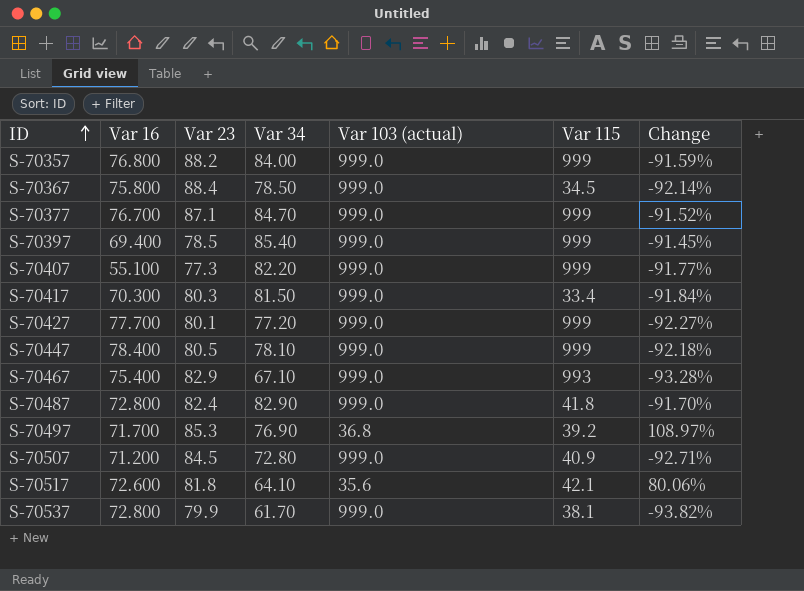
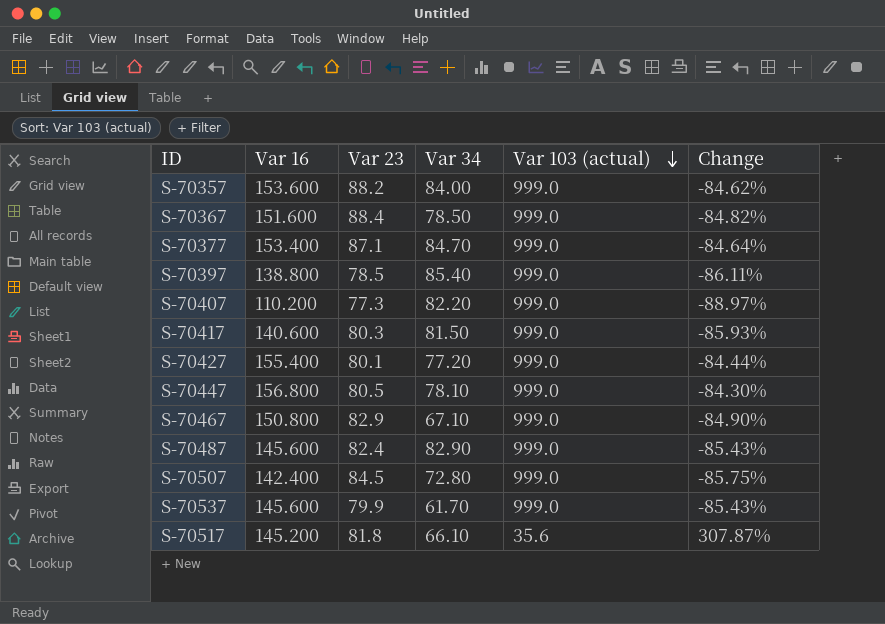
row order: ID ascending -> Var 103 (actual) descending
column Var 115 | position: 6 -> none
column Change | formula: ([Var 34] - [Var 103 (actual)]) / [Var 103 (actual)] -> ([Var 16] - [Var 103 (actual)]) / [Var 103 (actual)]
row S-70497: 71.700 | 85.3 | 76.90 | 36.8 | 39.2 | 108.97% -> none
S-70357 | Var 16: 76.800 -> 153.600
S-70367 | Var 16: 75.800 -> 151.600
S-70377 | Var 16: 76.700 -> 153.400
S-70397 | Var 16: 69.400 -> 138.800
S-70407 | Var 16: 55.100 -> 110.200
S-70417 | Var 16: 70.300 -> 140.600
S-70427 | Var 16: 77.700 -> 155.400
S-70447 | Var 16: 78.400 -> 156.800
S-70467 | Var 16: 75.400 -> 150.800
S-70487 | Var 16: 72.800 -> 145.600
S-70507 | Var 16: 71.200 -> 142.400
S-70537 | Var 16: 72.800 -> 145.600
S-70517 | Var 16: 72.600 -> 145.200
S-70517 | Var 34: 64.10 -> 66.10

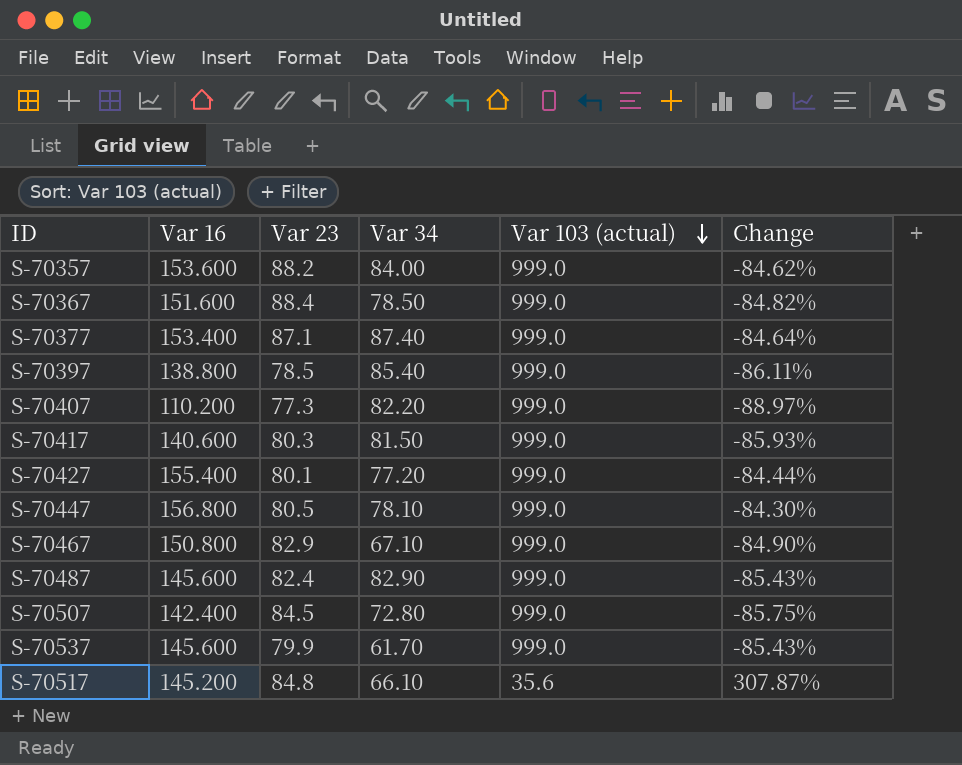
S-70377 | Var 34: 84.70 -> 87.40
S-70517 | Var 23: 81.8 -> 84.8

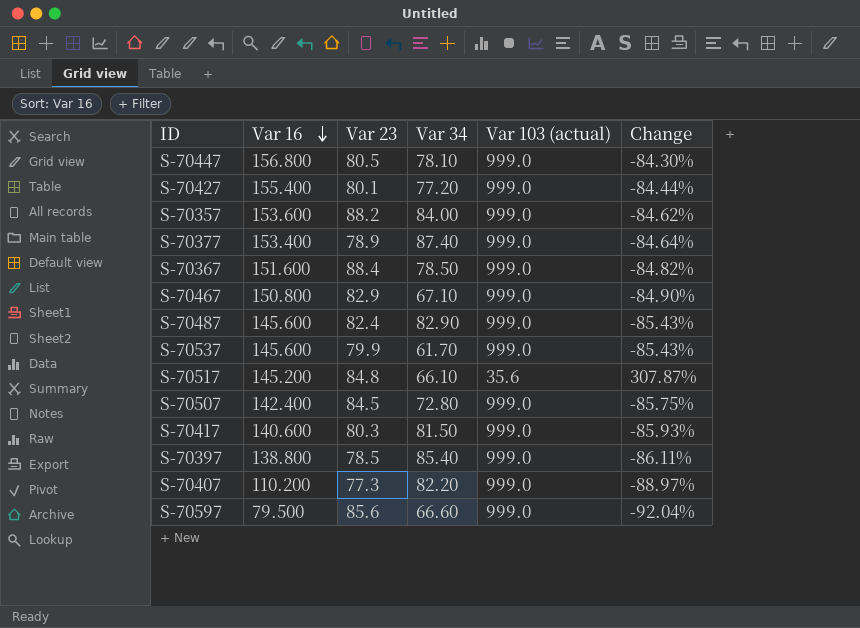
row order: Var 103 (actual) descending -> Var 16 descending
S-70377 | Var 23: 87.1 -> 78.9
row S-70597: none -> 79.500 | 85.6 | 66.60 | 999.0 | -92.04%

